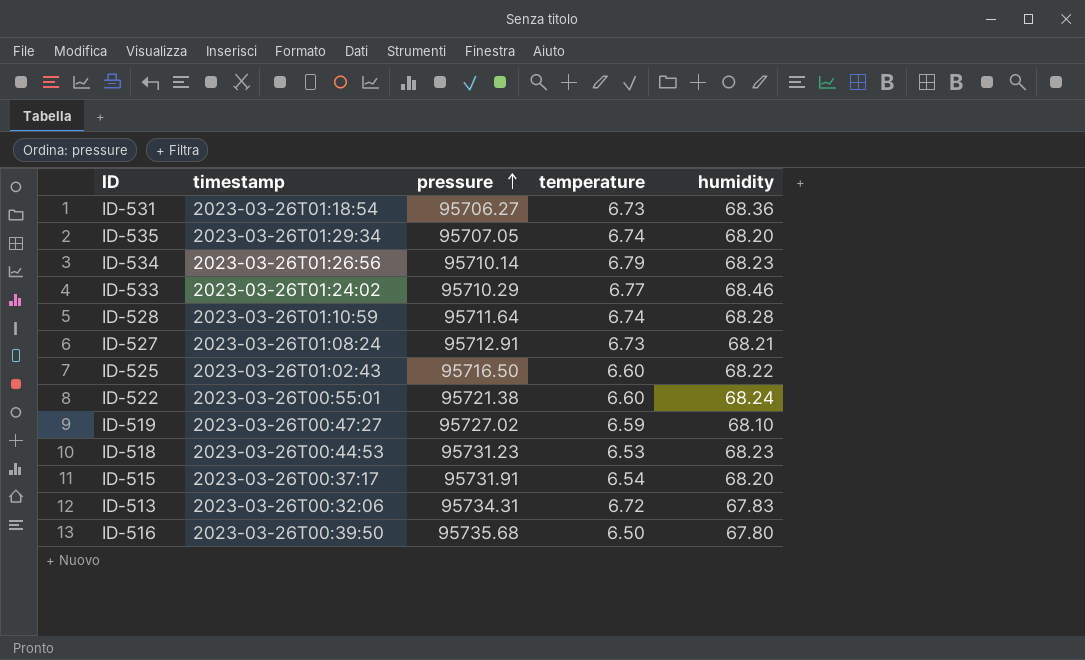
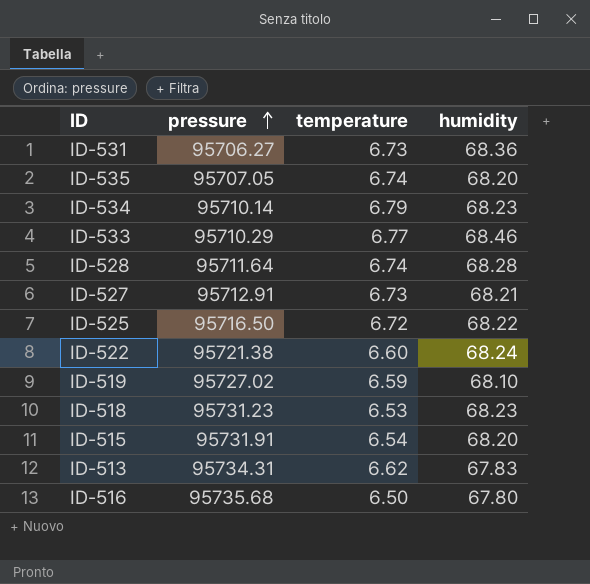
column timestamp | position: 2 -> none
ID-525 | temperature: 6.60 -> 6.72
ID-513 | temperature: 6.72 -> 6.62

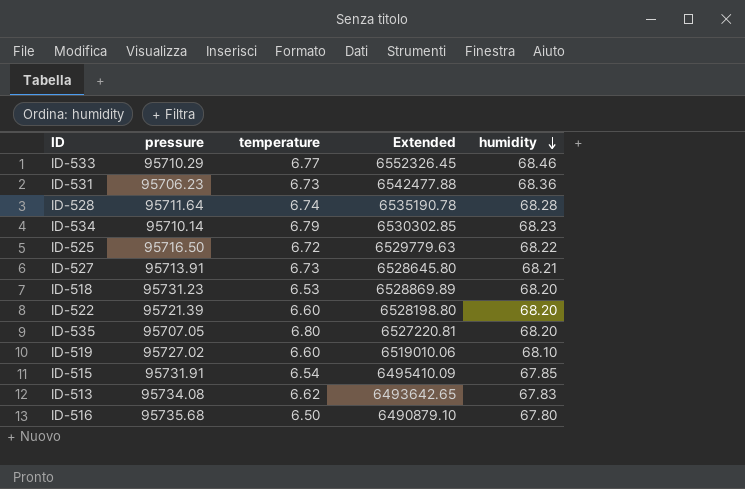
row order: pressure ascending -> humidity descending
column Extended | formula: none -> [pressure] * [humidity]
ID-531 | pressure: 95706.27 -> 95706.23
ID-527 | pressure: 95712.91 -> 95713.91
ID-518 | humidity: 68.23 -> 68.20
ID-522 | pressure: 95721.38 -> 95721.39
ID-522 | humidity: 68.24 -> 68.20
ID-535 | temperature: 6.74 -> 6.80
ID-519 | temperature: 6.59 -> 6.60
ID-515 | humidity: 68.20 -> 67.85
ID-513 | pressure: 95734.31 -> 95734.08

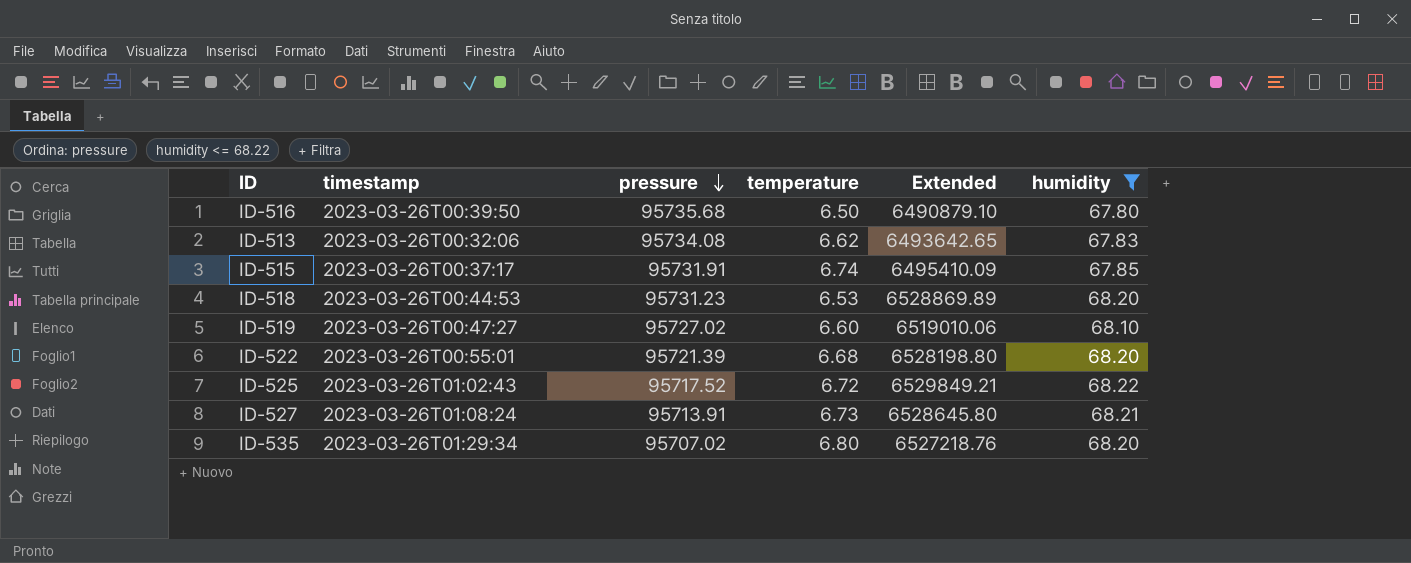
filter: none -> humidity <= 68.22
row order: humidity descending -> pressure descending
column timestamp | position: none -> 2
ID-515 | temperature: 6.54 -> 6.74
ID-522 | temperature: 6.60 -> 6.68
ID-525 | pressure: 95716.50 -> 95717.52
ID-525 | Extended: 6529779.63 -> 6529849.21
ID-535 | pressure: 95707.05 -> 95707.02
ID-535 | Extended: 6527220.81 -> 6527218.76

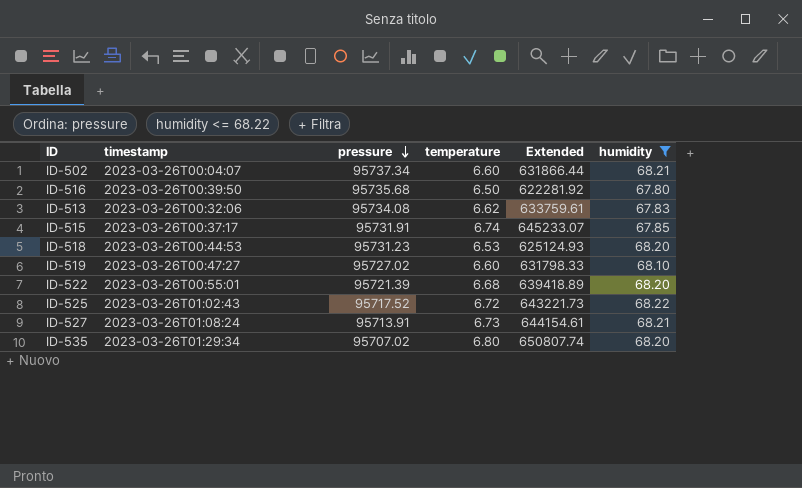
column Extended | formula: [pressure] * [humidity] -> [pressure] * [temperature]
row ID-502: none -> 2023-03-26T00:04:07 | 95737.34 | 6.60 | 631866.44 | 68.21

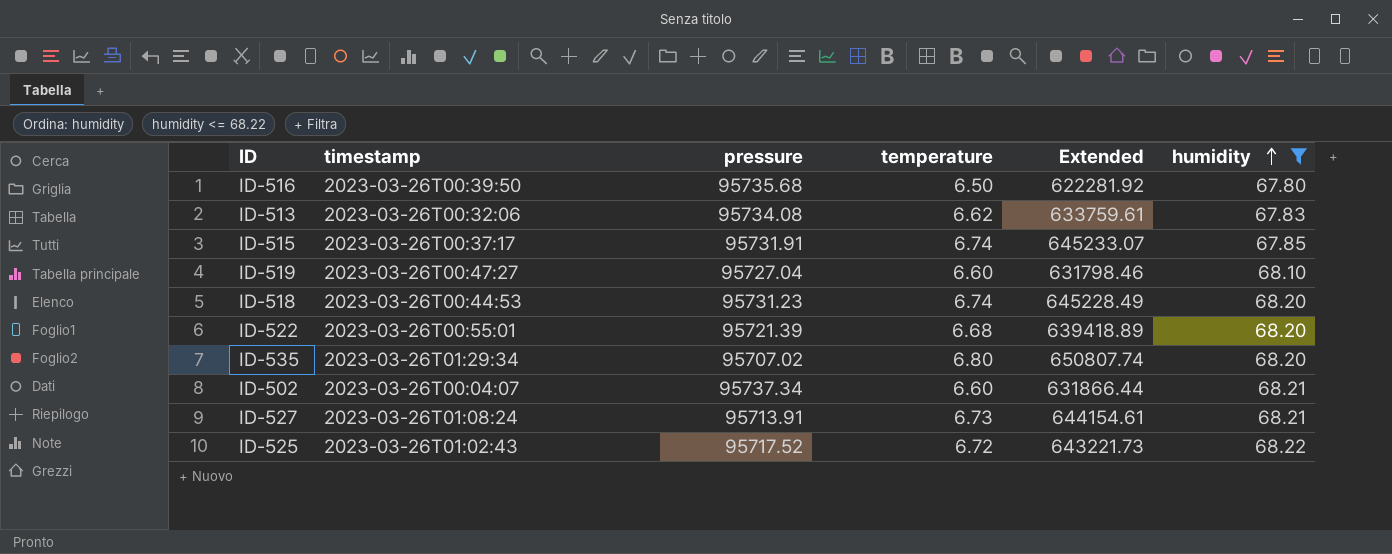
row order: pressure descending -> humidity ascending
ID-519 | pressure: 95727.02 -> 95727.04
ID-519 | Extended: 631798.33 -> 631798.46
ID-518 | temperature: 6.53 -> 6.74
ID-518 | Extended: 625124.93 -> 645228.49

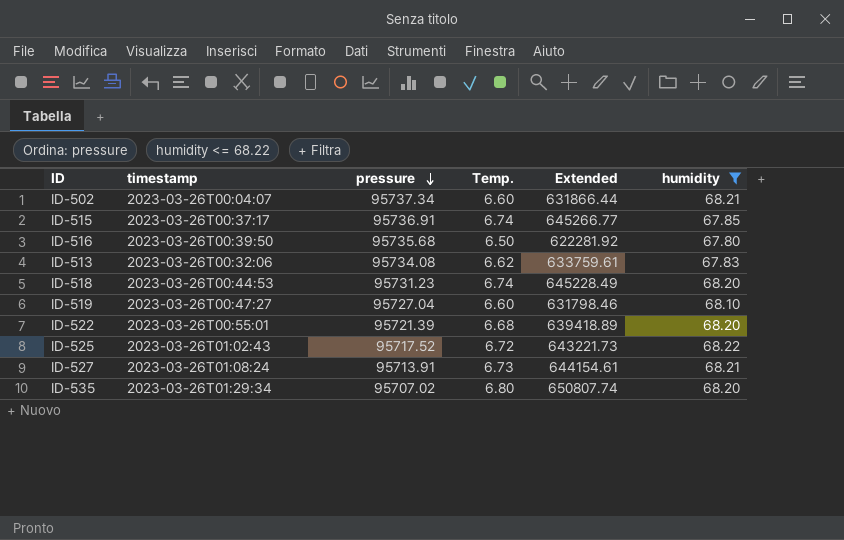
row order: humidity ascending -> pressure descending
column name: temperature -> Temp.
ID-515 | pressure: 95731.91 -> 95736.91
ID-515 | Extended: 645233.07 -> 645266.77

